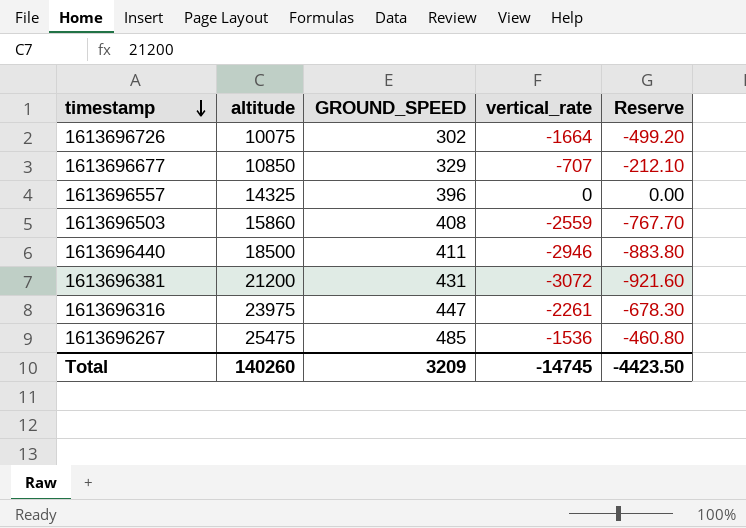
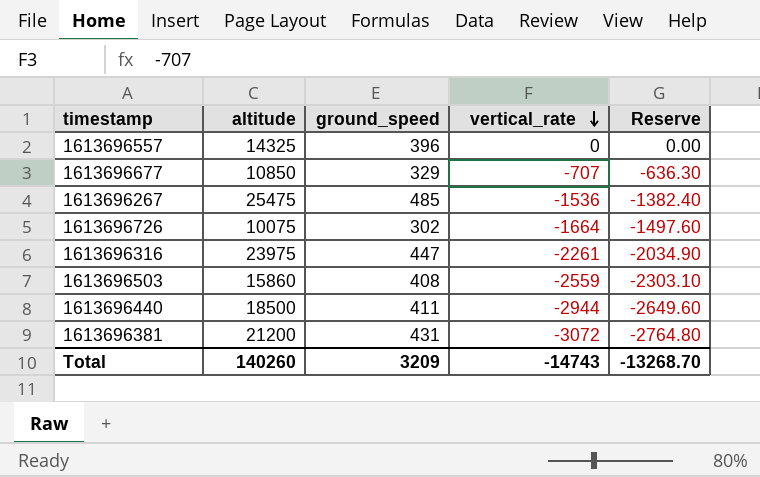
row order: timestamp descending -> vertical_rate descending
column name: GROUND_SPEED -> ground_speed
column Reserve | formula: [vertical_rate] * 0.3 -> [vertical_rate] * 0.9
1613696440 | vertical_rate: -2946 -> -2944
Total | vertical_rate: -14745 -> -14743
Total | Reserve: -4423.50 -> -13268.70

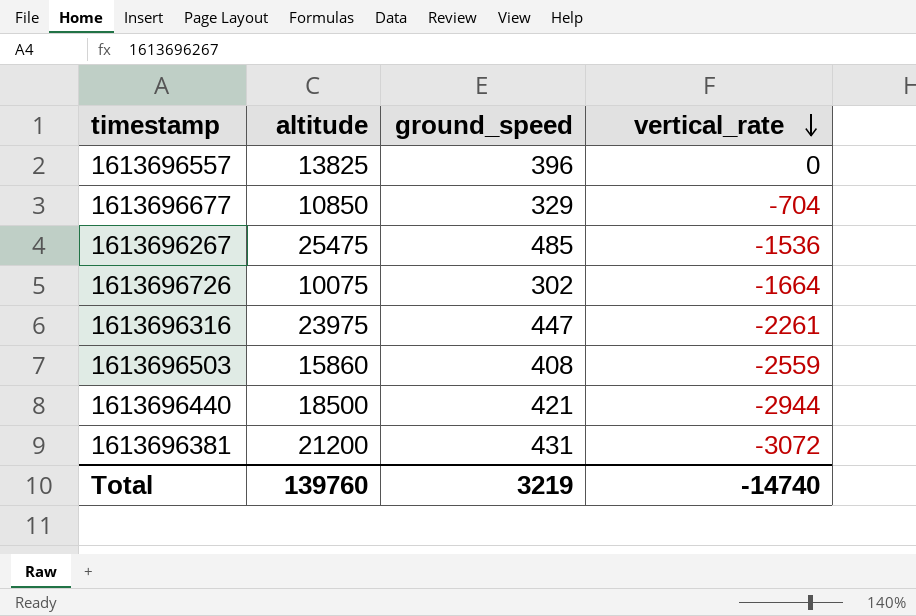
column Reserve | formula: [vertical_rate] * 0.9 -> none
1613696557 | altitude: 14325 -> 13825
1613696677 | vertical_rate: -707 -> -704
1613696440 | ground_speed: 411 -> 421
Total | altitude: 140260 -> 139760
Total | ground_speed: 3209 -> 3219
Total | vertical_rate: -14743 -> -14740

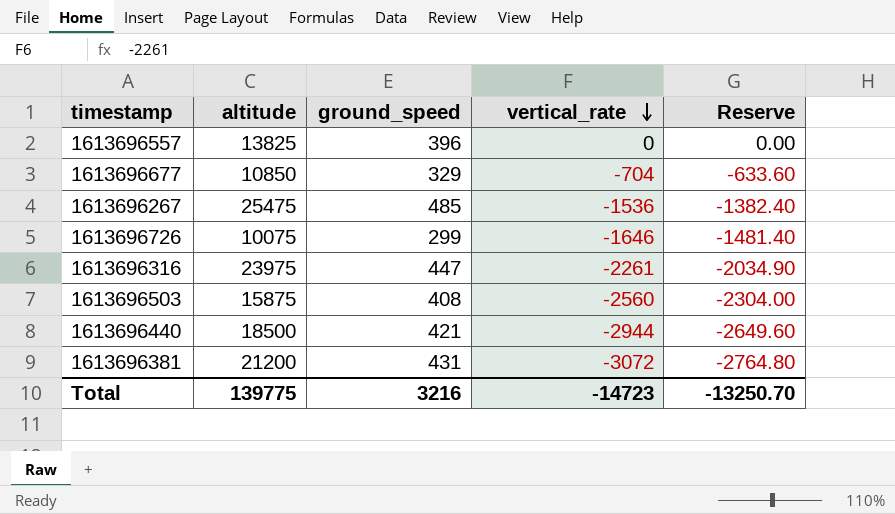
column Reserve | formula: none -> [vertical_rate] * 0.9
1613696726 | ground_speed: 302 -> 299
1613696726 | vertical_rate: -1664 -> -1646
1613696503 | altitude: 15860 -> 15875
1613696503 | vertical_rate: -2559 -> -2560
Total | altitude: 139760 -> 139775
Total | ground_speed: 3219 -> 3216
Total | vertical_rate: -14740 -> -14723

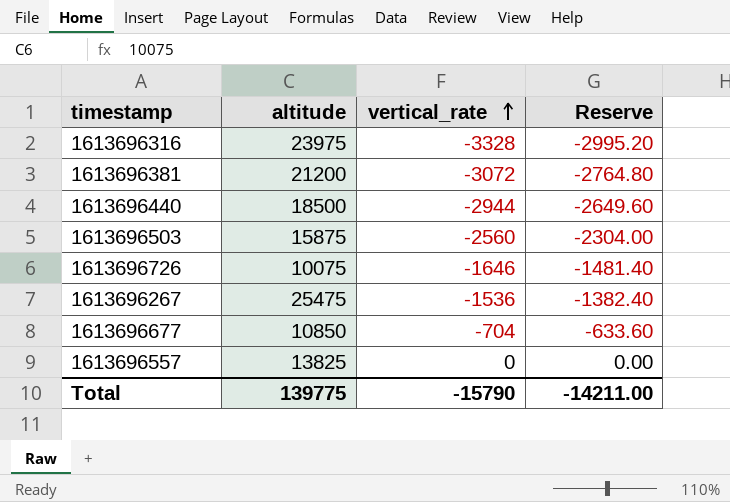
row order: vertical_rate descending -> vertical_rate ascending
column ground_speed | position: 3 -> none
1613696316 | vertical_rate: -2261 -> -3328
1613696316 | Reserve: -2034.90 -> -2995.20
Total | vertical_rate: -14723 -> -15790
Total | Reserve: -13250.70 -> -14211.00

